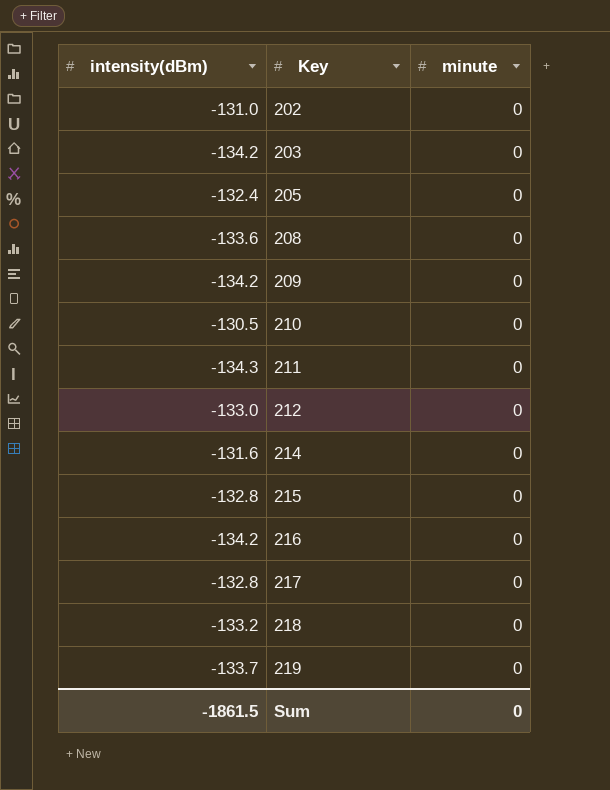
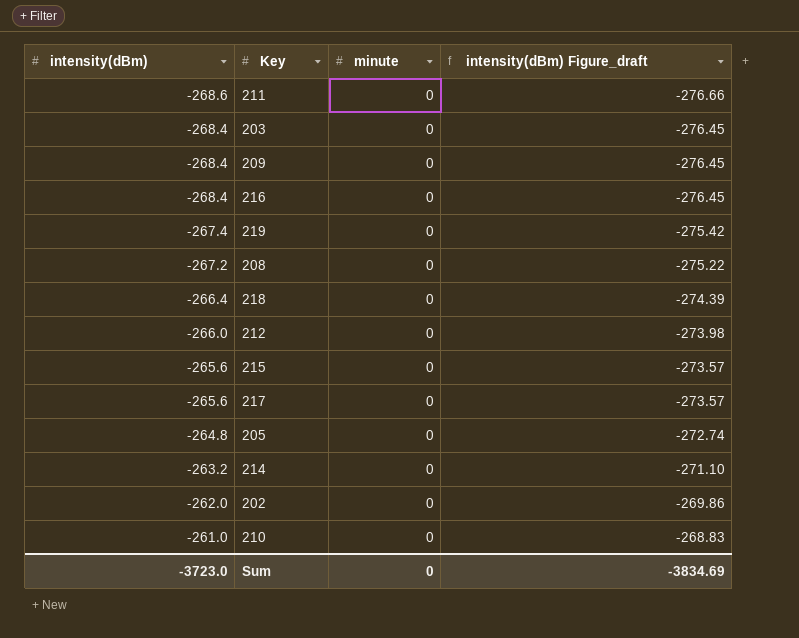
row order: Key ascending -> intensity(dBm) ascending
column intensity(dBm) Figure_draft | formula: none -> [intensity(dBm)] * 1.03
211 | intensity(dBm): -134.3 -> -268.6
203 | intensity(dBm): -134.2 -> -268.4
209 | intensity(dBm): -134.2 -> -268.4
216 | intensity(dBm): -134.2 -> -268.4
219 | intensity(dBm): -133.7 -> -267.4
208 | intensity(dBm): -133.6 -> -267.2
218 | intensity(dBm): -133.2 -> -266.4
212 | intensity(dBm): -133.0 -> -266.0
215 | intensity(dBm): -132.8 -> -265.6
217 | intensity(dBm): -132.8 -> -265.6
205 | intensity(dBm): -132.4 -> -264.8
214 | intensity(dBm): -131.6 -> -263.2
202 | intensity(dBm): -131.0 -> -262.0
210 | intensity(dBm): -130.5 -> -261.0
Sum | intensity(dBm): -1861.5 -> -3723.0

